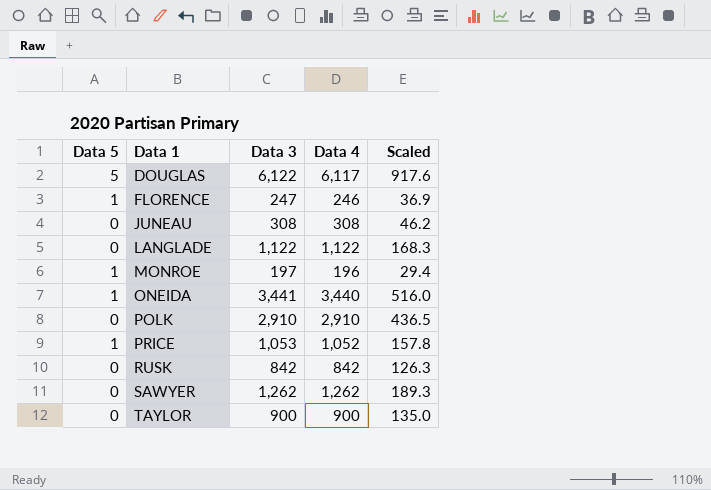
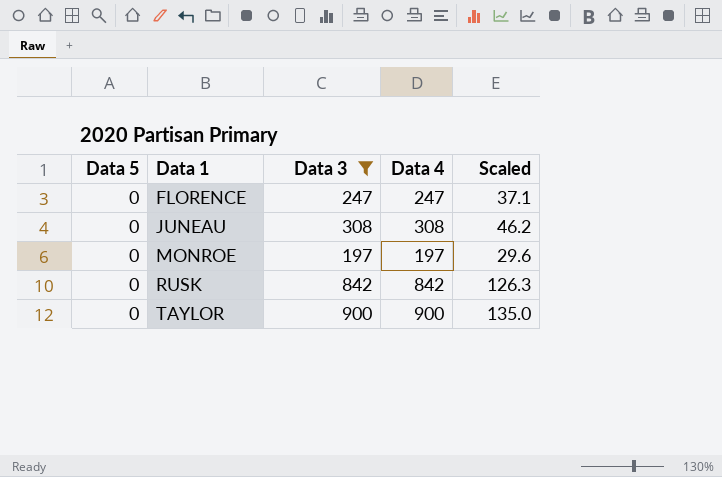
filter: none -> Data 3 <= 900
FLORENCE | Data 5: 1 -> 0
FLORENCE | Data 4: 246 -> 247
FLORENCE | Scaled: 36.9 -> 37.1
MONROE | Data 5: 1 -> 0
MONROE | Data 4: 196 -> 197
MONROE | Scaled: 29.4 -> 29.6

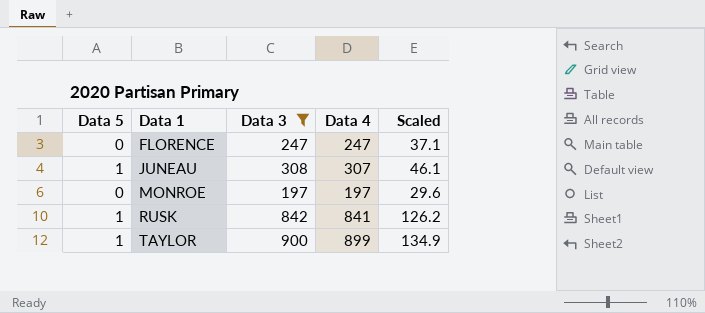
JUNEAU | Data 5: 0 -> 1
JUNEAU | Data 4: 308 -> 307
JUNEAU | Scaled: 46.2 -> 46.1
RUSK | Data 5: 0 -> 1
RUSK | Data 4: 842 -> 841
RUSK | Scaled: 126.3 -> 126.2
TAYLOR | Data 5: 0 -> 1
TAYLOR | Data 4: 900 -> 899
TAYLOR | Scaled: 135.0 -> 134.9

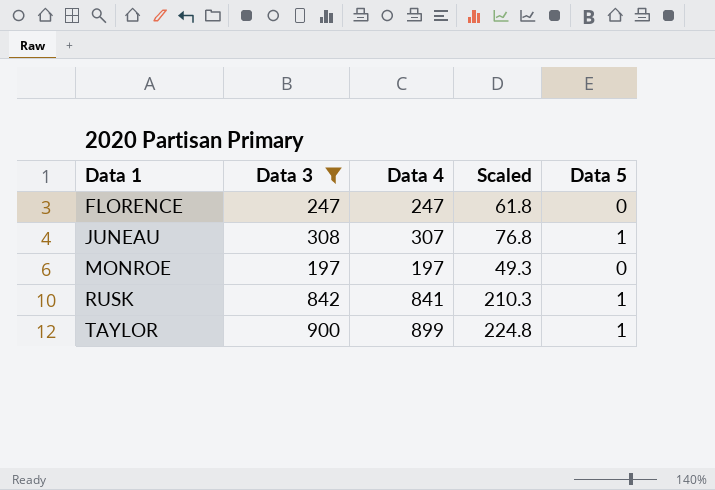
column Scaled | formula: [Data 4] * 0.15 -> [Data 4] * 0.25
column Data 5 | position: 1 -> 5

